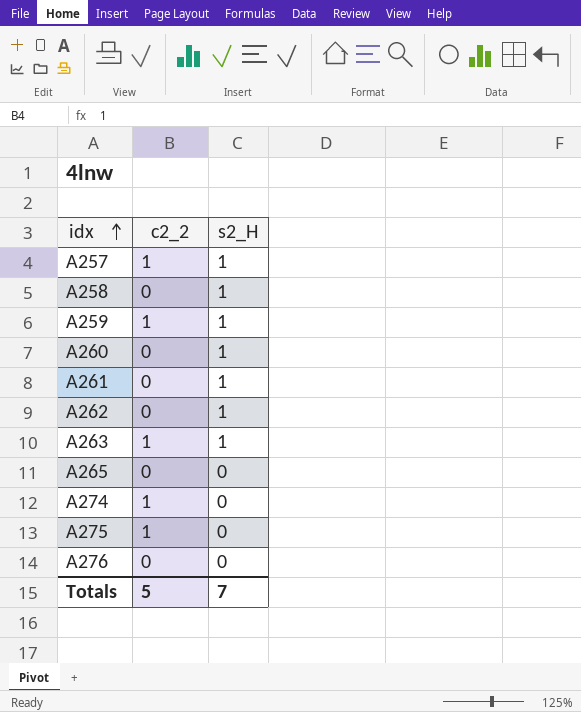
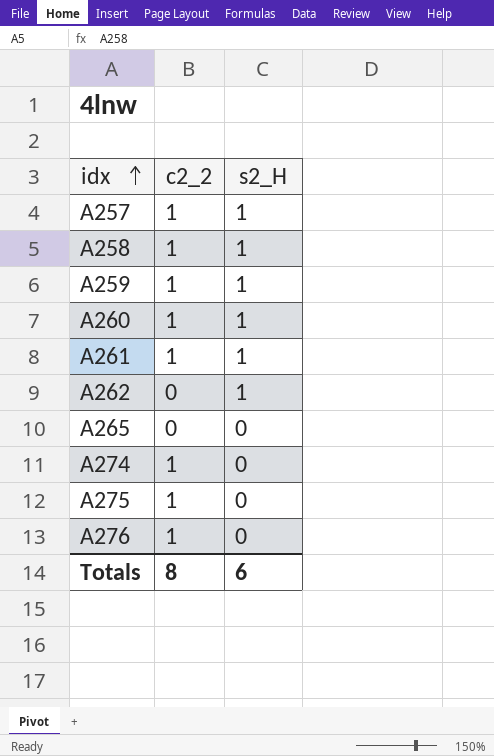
row A263: 1 | 1 -> none
A258 | c2_2: 0 -> 1
A260 | c2_2: 0 -> 1
A261 | c2_2: 0 -> 1
A276 | c2_2: 0 -> 1
Totals | c2_2: 5 -> 8
Totals | s2_H: 7 -> 6

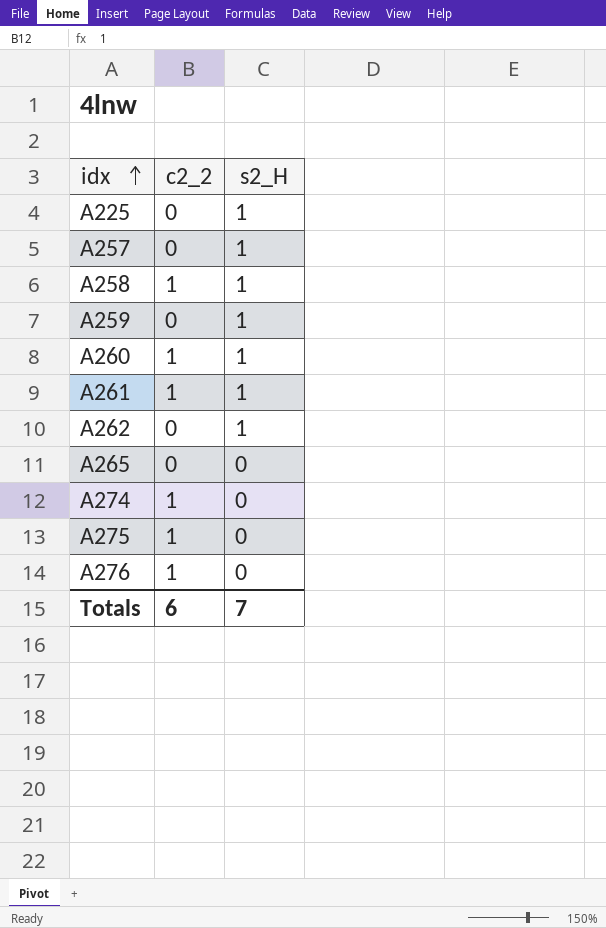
row A225: none -> 0 | 1
A257 | c2_2: 1 -> 0
A259 | c2_2: 1 -> 0
Totals | c2_2: 8 -> 6
Totals | s2_H: 6 -> 7

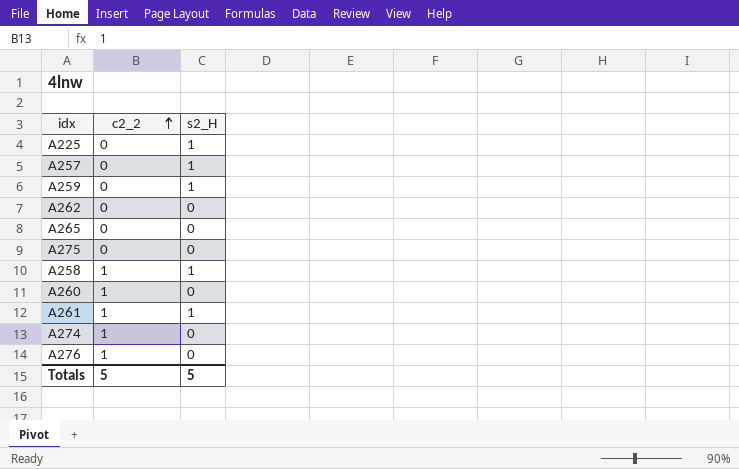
row order: idx ascending -> c2_2 ascending
A262 | s2_H: 1 -> 0
A275 | c2_2: 1 -> 0
A260 | s2_H: 1 -> 0
Totals | c2_2: 6 -> 5
Totals | s2_H: 7 -> 5

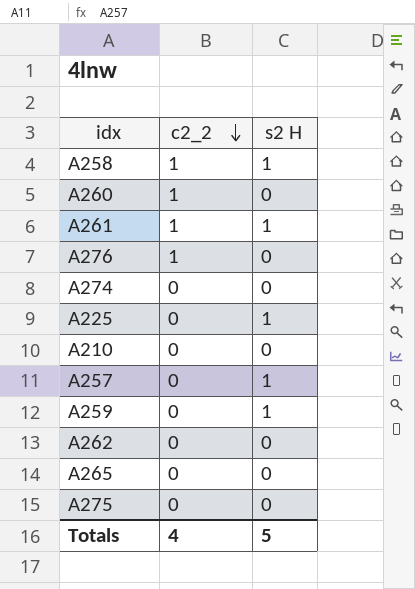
row order: c2_2 ascending -> c2_2 descending
column name: s2_H -> s2 H
A274 | c2_2: 1 -> 0
row A210: none -> 0 | 0
Totals | c2_2: 5 -> 4

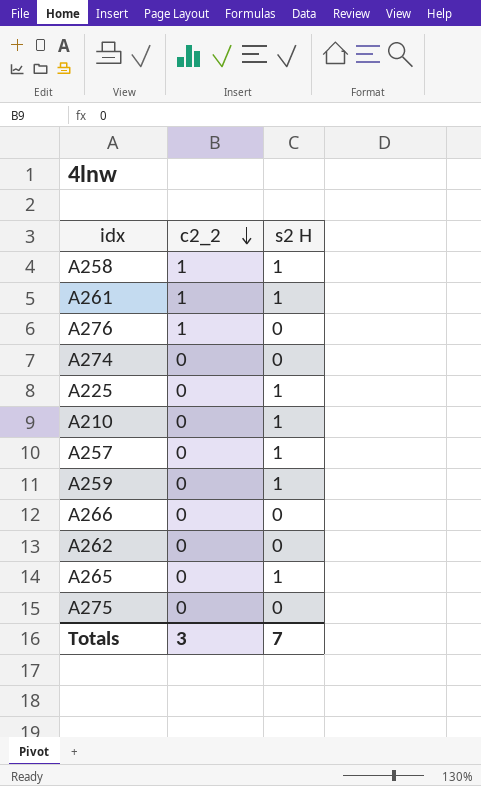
row A260: 1 | 0 -> none
A210 | s2 H: 0 -> 1
row A266: none -> 0 | 0
A265 | s2 H: 0 -> 1
Totals | c2_2: 4 -> 3
Totals | s2 H: 5 -> 7

